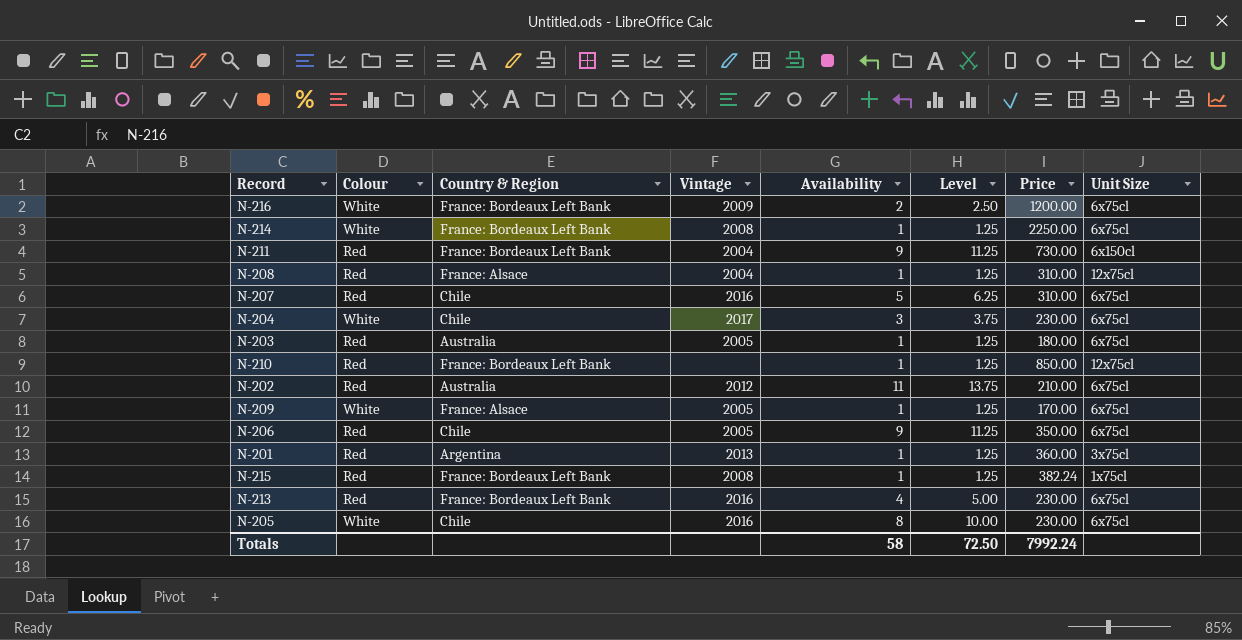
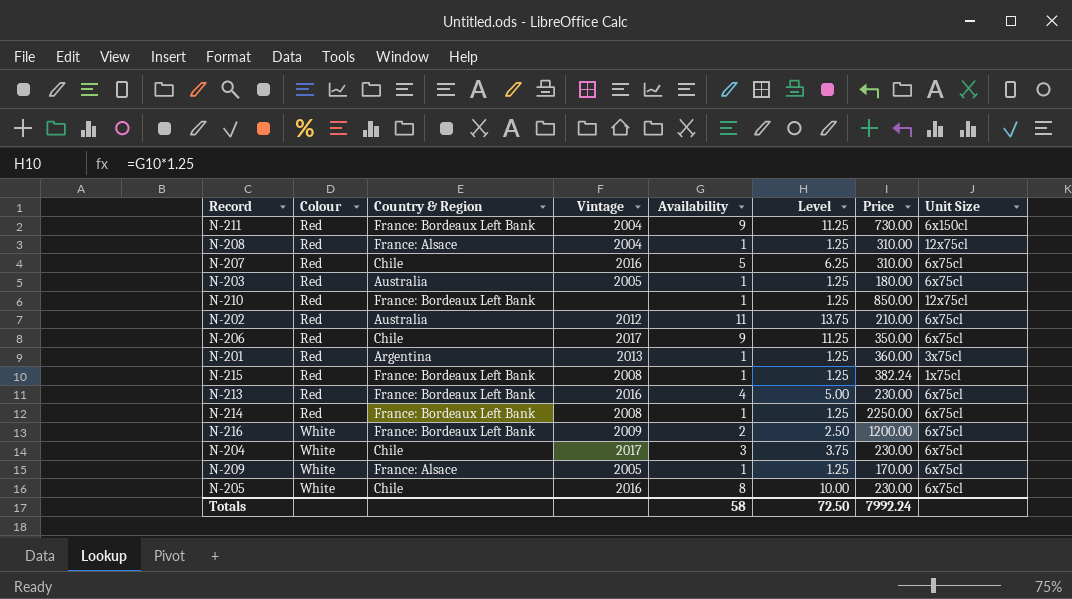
row order: none -> Colour ascending
N-206 | Vintage: 2005 -> 2017
N-214 | Colour: White -> Red

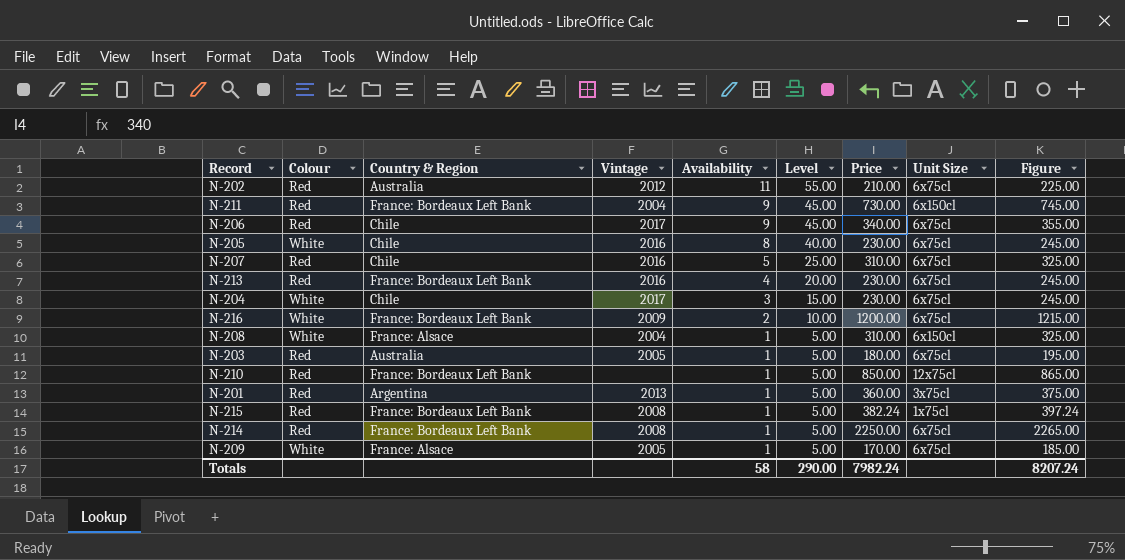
row order: Colour ascending -> Availability descending
column Level | formula: [Availability] * 1.25 -> [Availability] * 5
column Figure | formula: none -> [Price] + 15
N-206 | Price: 350.00 -> 340.00
N-208 | Colour: Red -> White
N-208 | Unit Size: 12x75cl -> 6x150cl
Totals | Level: 72.50 -> 290.00
Totals | Price: 7992.24 -> 7982.24

